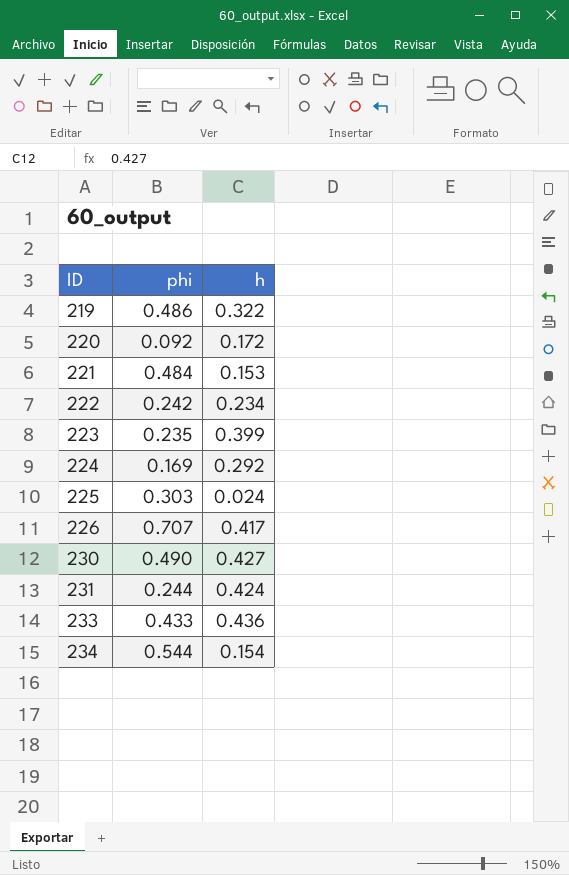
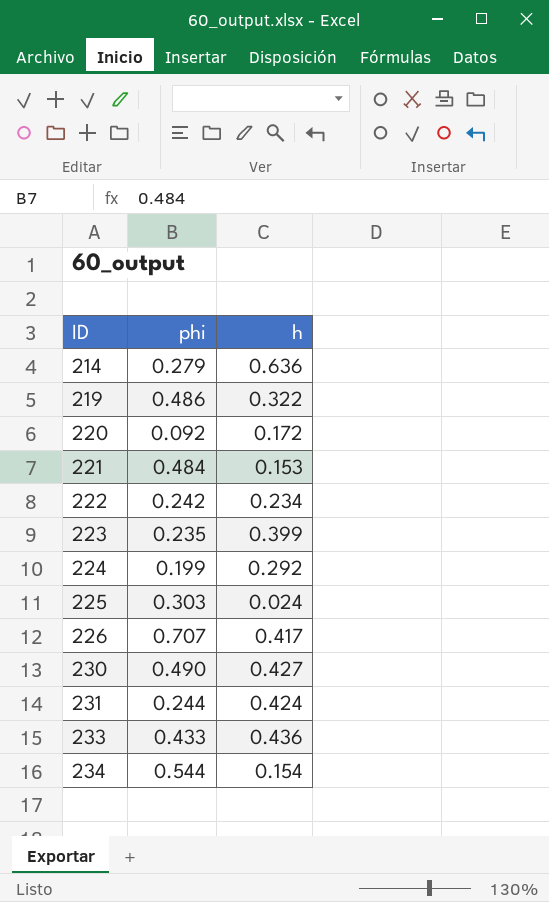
row 214: none -> 0.279 | 0.636
224 | phi: 0.169 -> 0.199

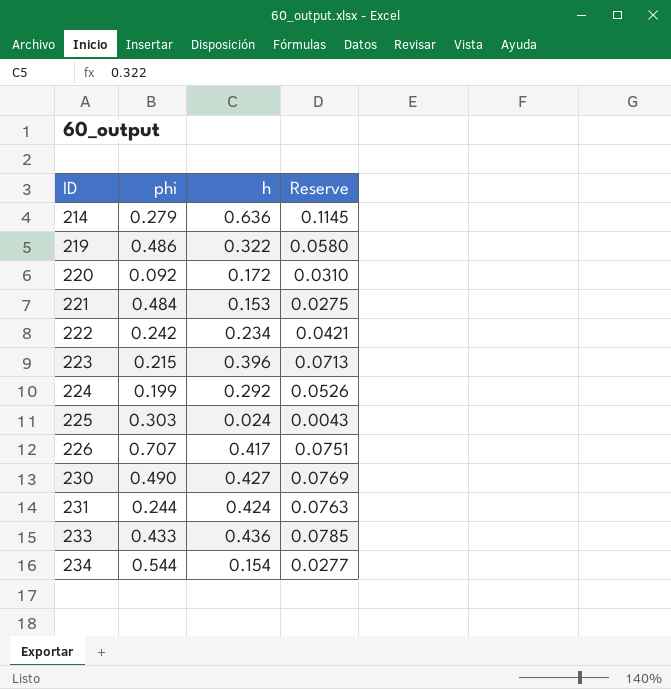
column Reserve | formula: none -> [h] * 0.18
223 | phi: 0.235 -> 0.215
223 | h: 0.399 -> 0.396

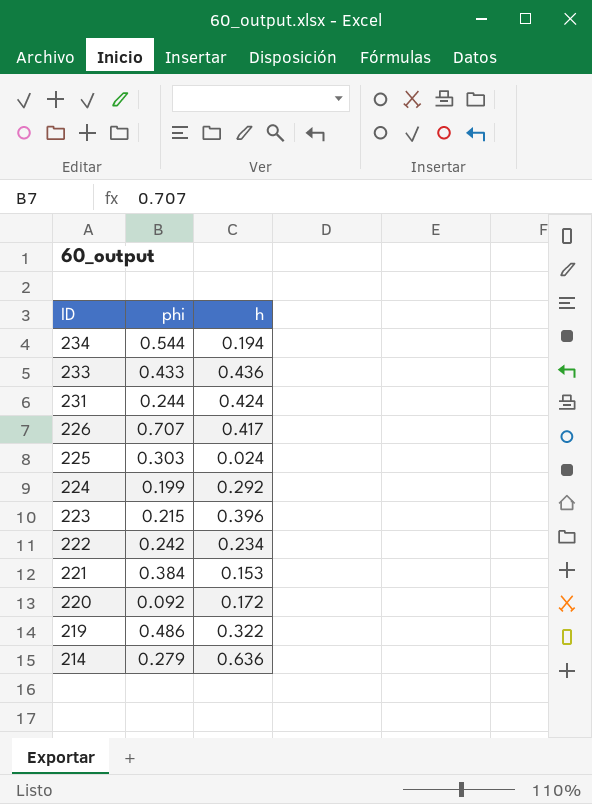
row order: ID ascending -> ID descending
column Reserve | formula: [h] * 0.18 -> none
row 230: 0.490 | 0.427 | 0.0769 -> none
234 | h: 0.154 -> 0.194
221 | phi: 0.484 -> 0.384

